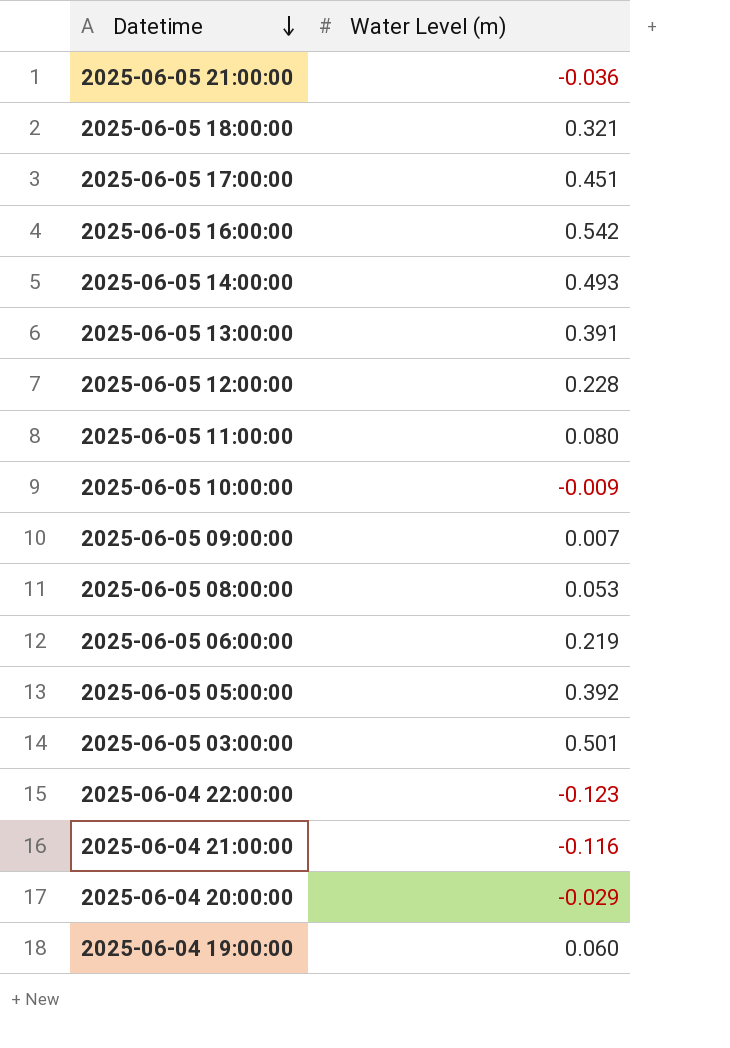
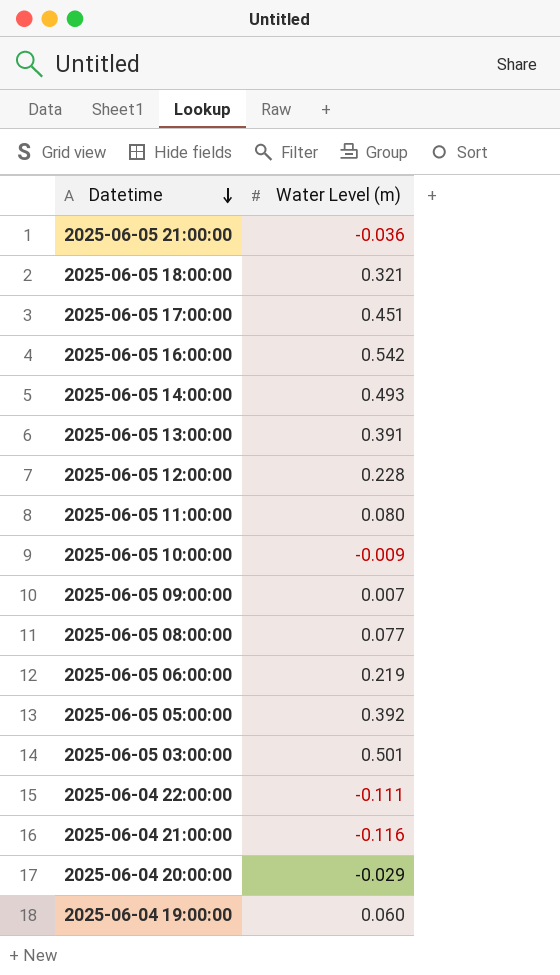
2025-06-05 08:00:00 | Water Level (m): 0.053 -> 0.077
2025-06-04 22:00:00 | Water Level (m): -0.123 -> -0.111

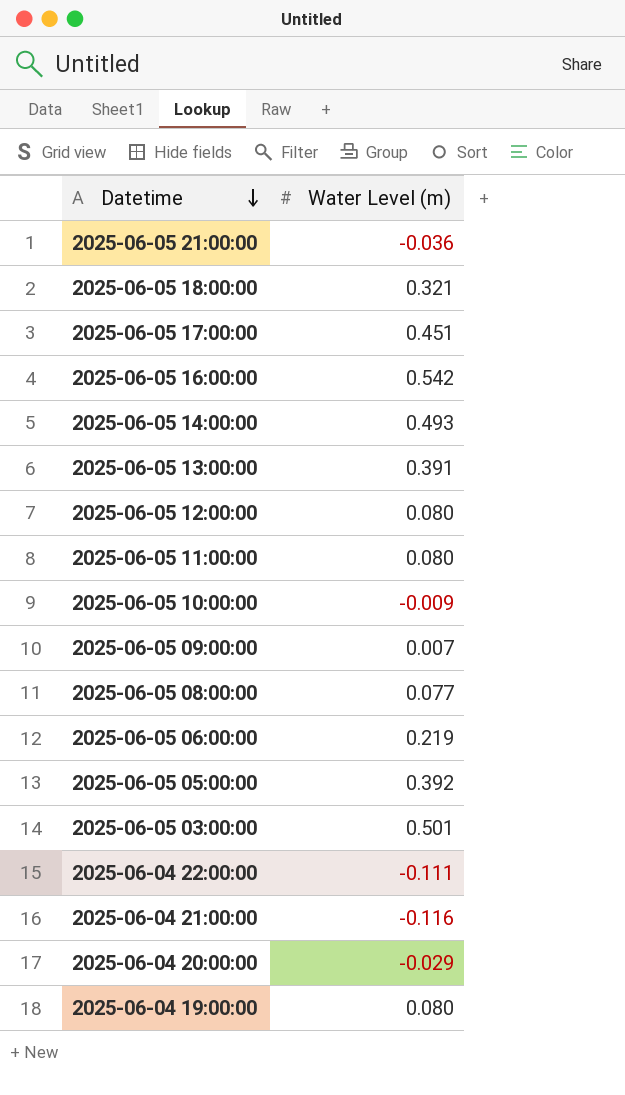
2025-06-05 12:00:00 | Water Level (m): 0.228 -> 0.080
2025-06-04 19:00:00 | Water Level (m): 0.060 -> 0.080

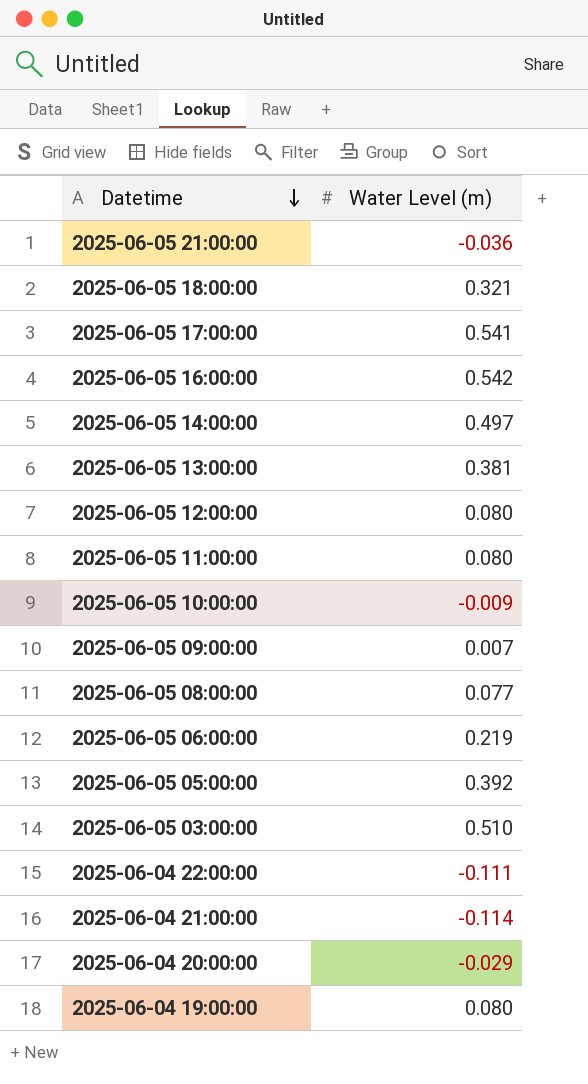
2025-06-05 17:00:00 | Water Level (m): 0.451 -> 0.541
2025-06-05 14:00:00 | Water Level (m): 0.493 -> 0.497
2025-06-05 13:00:00 | Water Level (m): 0.391 -> 0.381
2025-06-05 03:00:00 | Water Level (m): 0.501 -> 0.510
2025-06-04 21:00:00 | Water Level (m): -0.116 -> -0.114

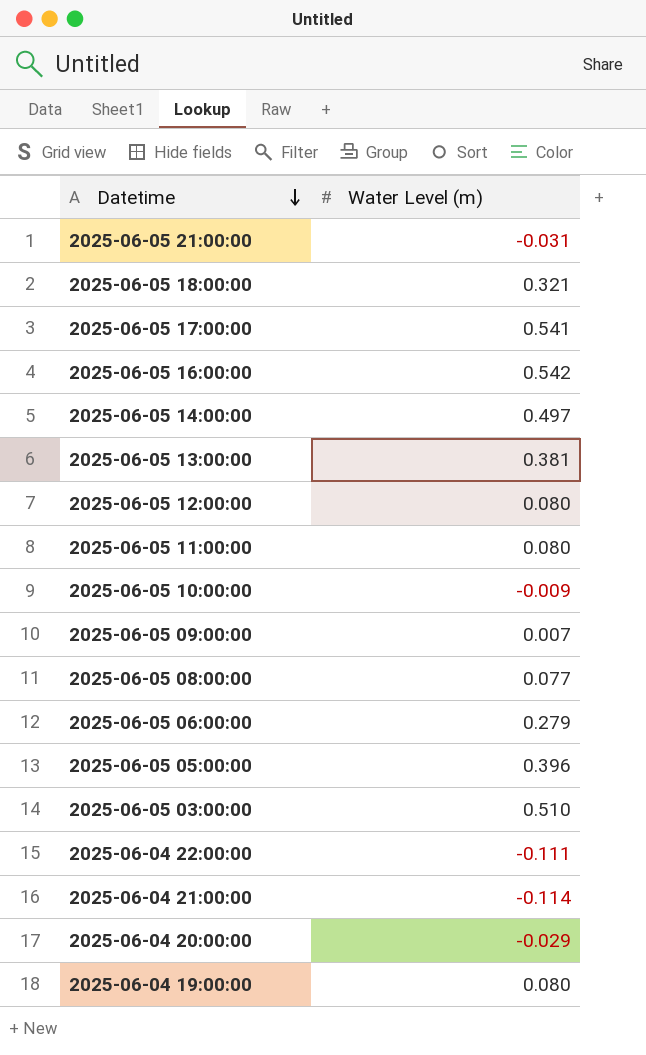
2025-06-05 21:00:00 | Water Level (m): -0.036 -> -0.031
2025-06-05 06:00:00 | Water Level (m): 0.219 -> 0.279
2025-06-05 05:00:00 | Water Level (m): 0.392 -> 0.396

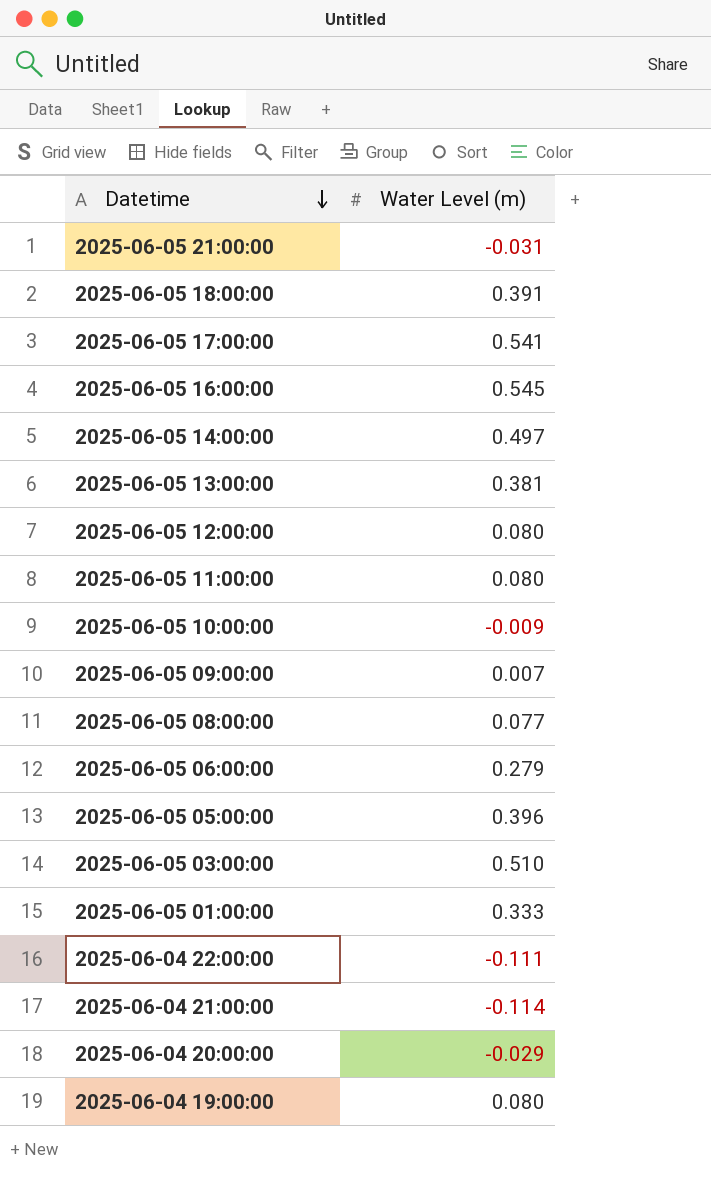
2025-06-05 18:00:00 | Water Level (m): 0.321 -> 0.391
2025-06-05 16:00:00 | Water Level (m): 0.542 -> 0.545
row 2025-06-05 01:00:00: none -> 0.333

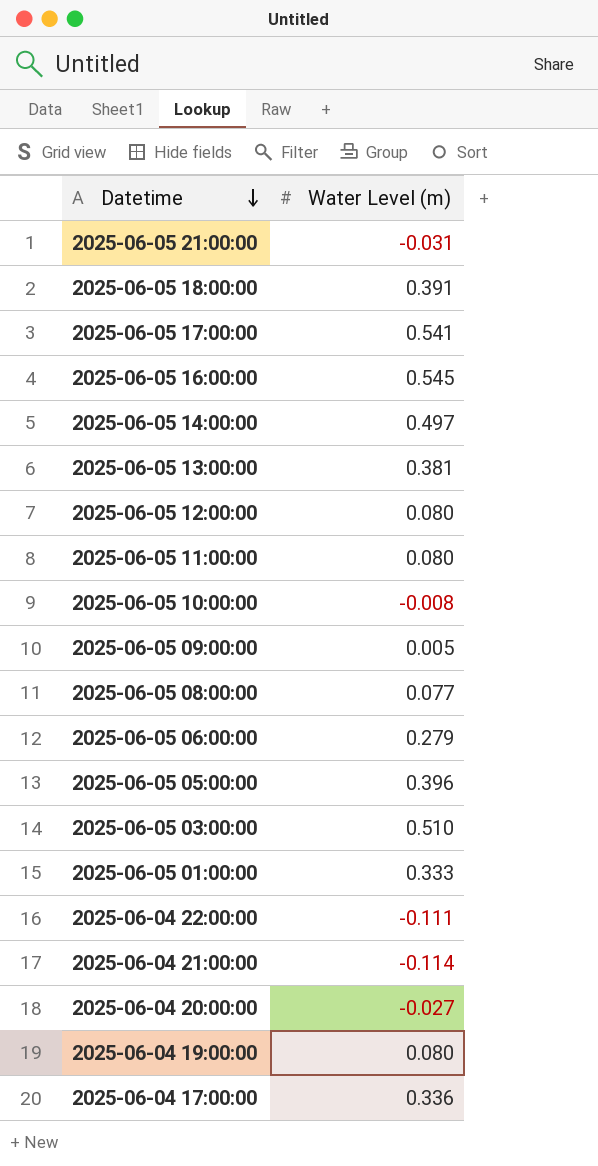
2025-06-05 10:00:00 | Water Level (m): -0.009 -> -0.008
2025-06-05 09:00:00 | Water Level (m): 0.007 -> 0.005
2025-06-04 20:00:00 | Water Level (m): -0.029 -> -0.027
row 2025-06-04 17:00:00: none -> 0.336

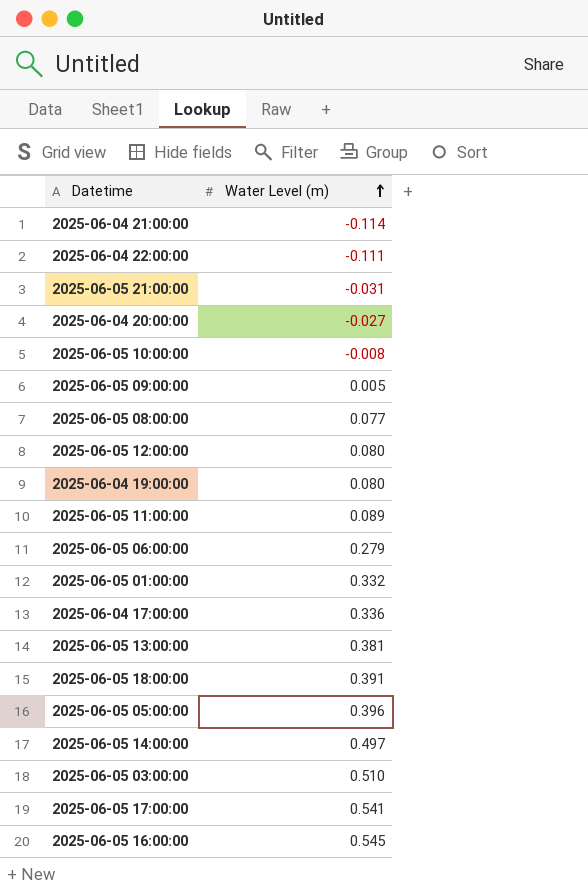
row order: Datetime descending -> Water Level (m) ascending
2025-06-05 11:00:00 | Water Level (m): 0.080 -> 0.089
2025-06-05 01:00:00 | Water Level (m): 0.333 -> 0.332

